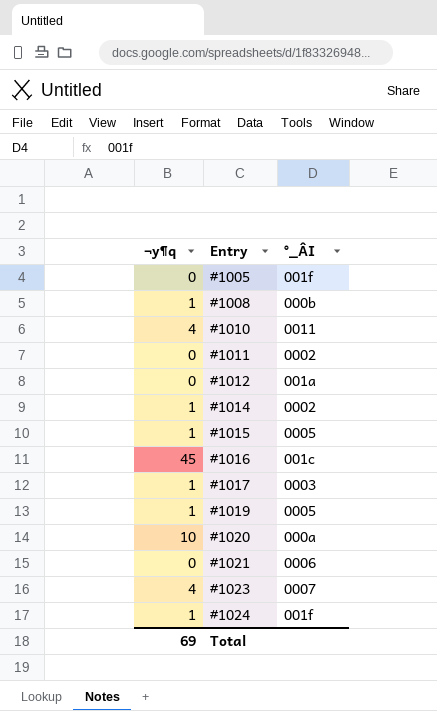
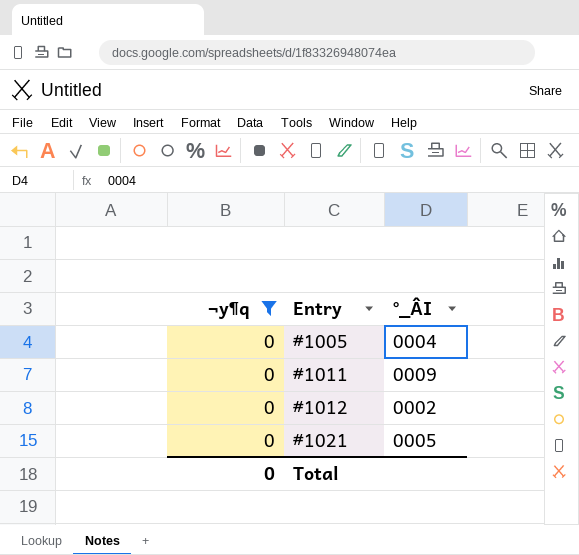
filter: none -> ¬y¶q = 0
#1005 | °_ÂI: 001f -> 0004
#1011 | °_ÂI: 0002 -> 0009
#1012 | °_ÂI: 001a -> 0002
#1021 | °_ÂI: 0006 -> 0005
Total | ¬y¶q: 69 -> 0

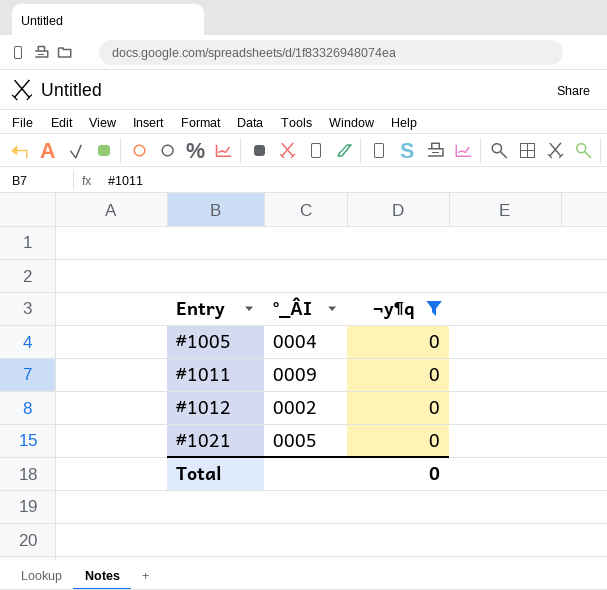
column ¬y¶q | position: 1 -> 3

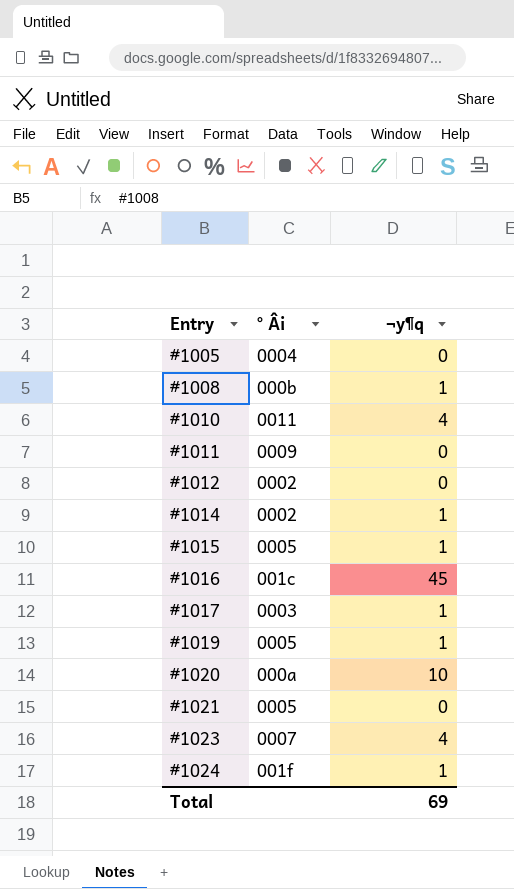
filter: ¬y¶q = 0 -> none
column name: °_ÂI -> ° Âi
Total | ¬y¶q: 0 -> 69

